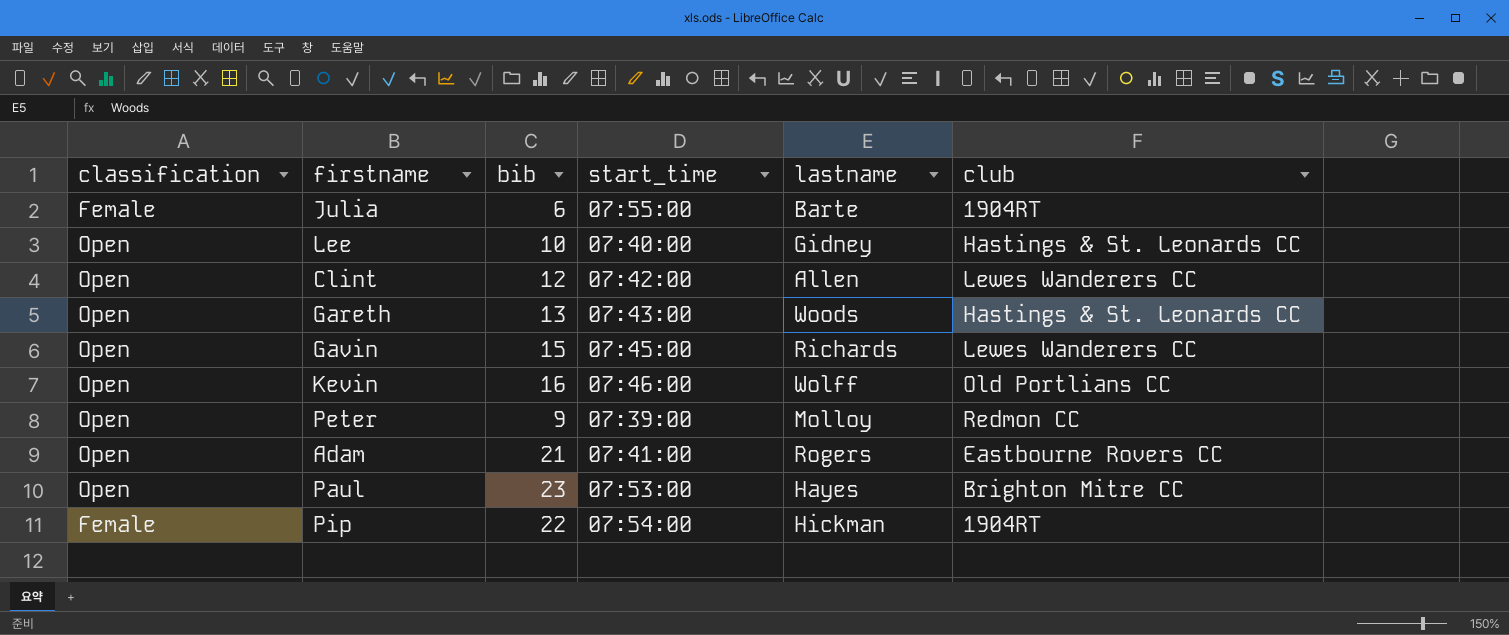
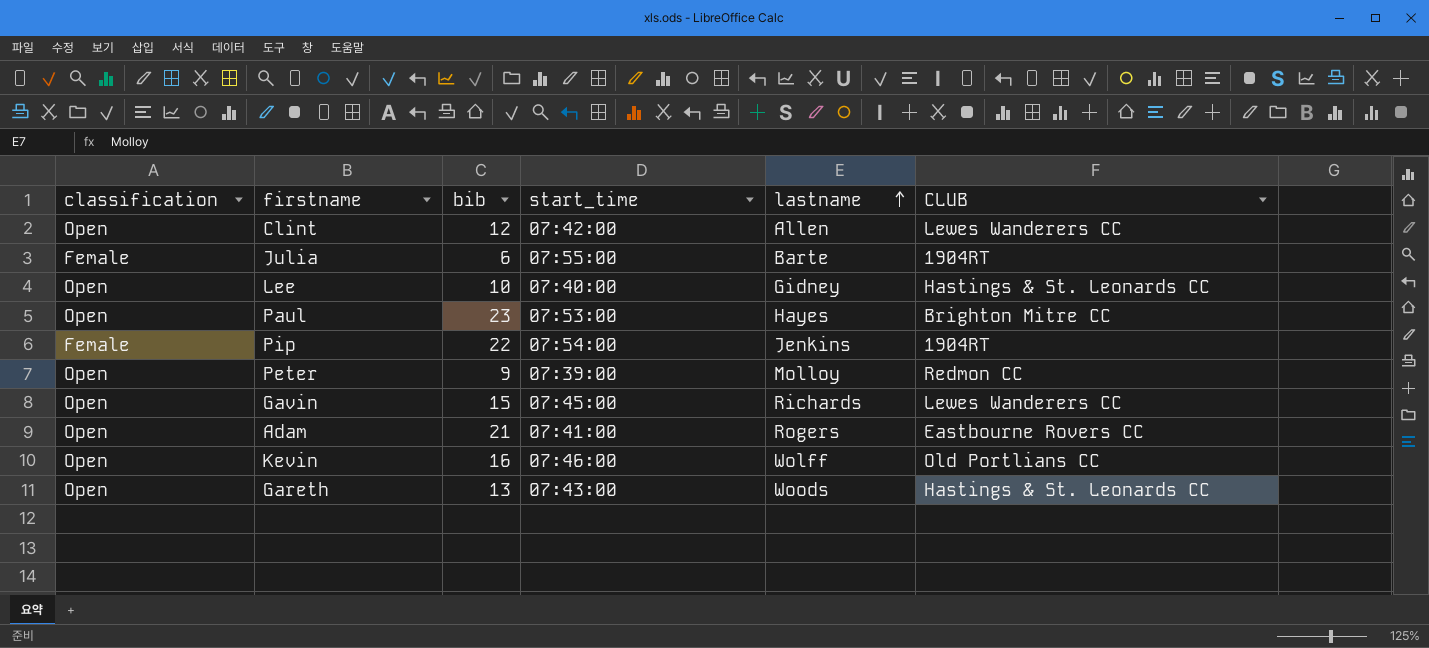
row order: none -> lastname ascending
column name: club -> CLUB
Pip | lastname: Hickman -> Jenkins

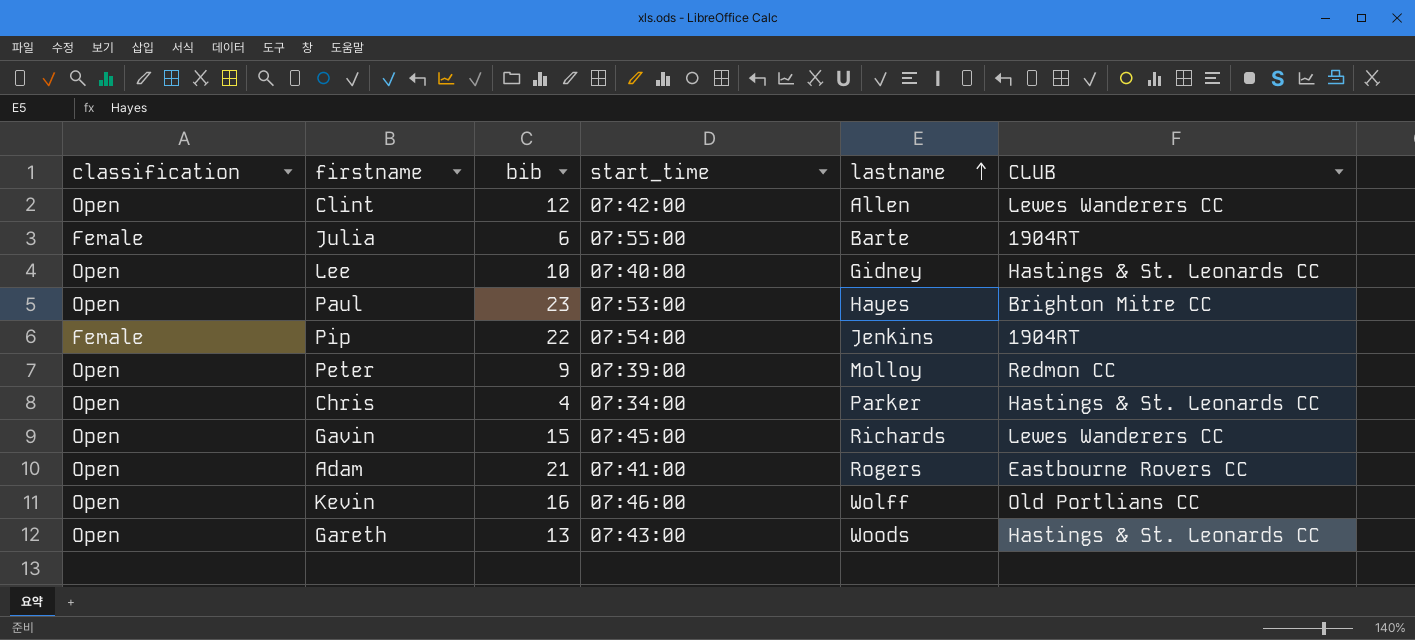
row Chris: none -> Open | 4 | 07:34:00 | Parker | Hastings & St. Leonards CC

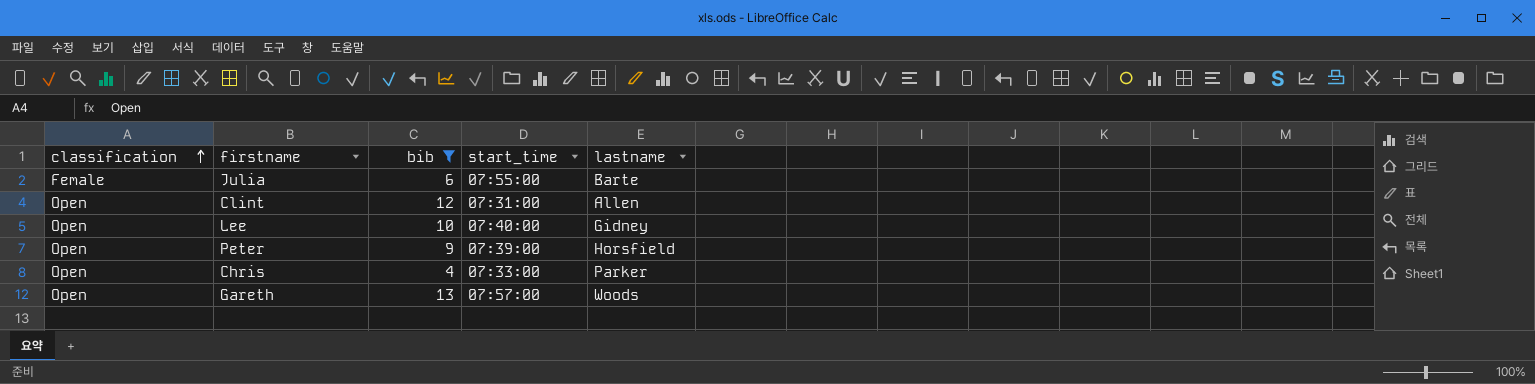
filter: none -> bib <= 13
row order: lastname ascending -> classification ascending
column CLUB | position: 6 -> none
Clint | start_time: 07:42:00 -> 07:31:00
Peter | lastname: Molloy -> Horsfield
Chris | start_time: 07:34:00 -> 07:33:00
Gareth | start_time: 07:43:00 -> 07:57:00

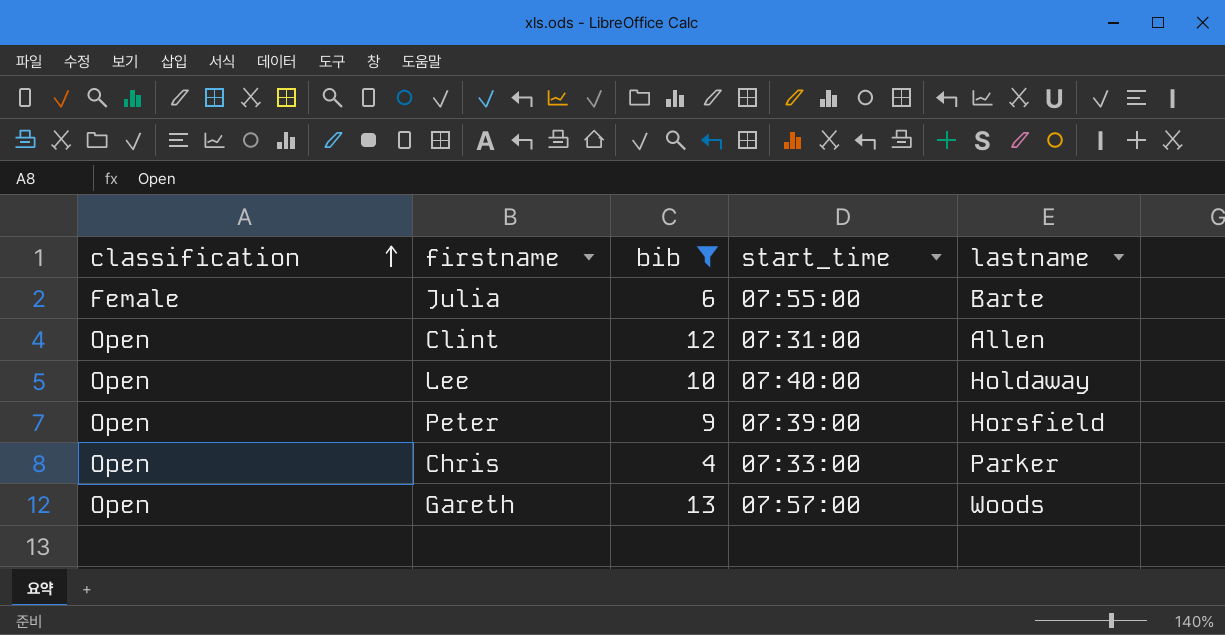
Lee | lastname: Gidney -> Holdaway

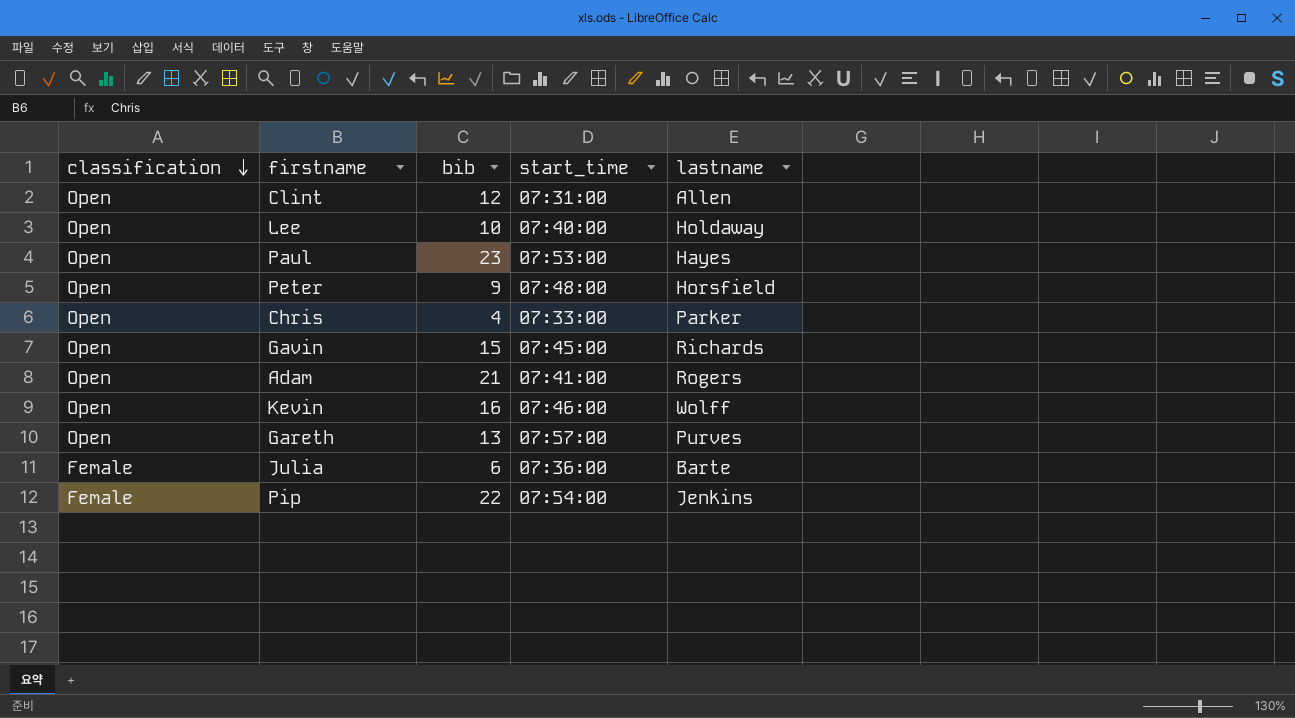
filter: bib <= 13 -> none
row order: classification ascending -> classification descending
Peter | start_time: 07:39:00 -> 07:48:00
Gareth | lastname: Woods -> Purves
Julia | start_time: 07:55:00 -> 07:36:00

